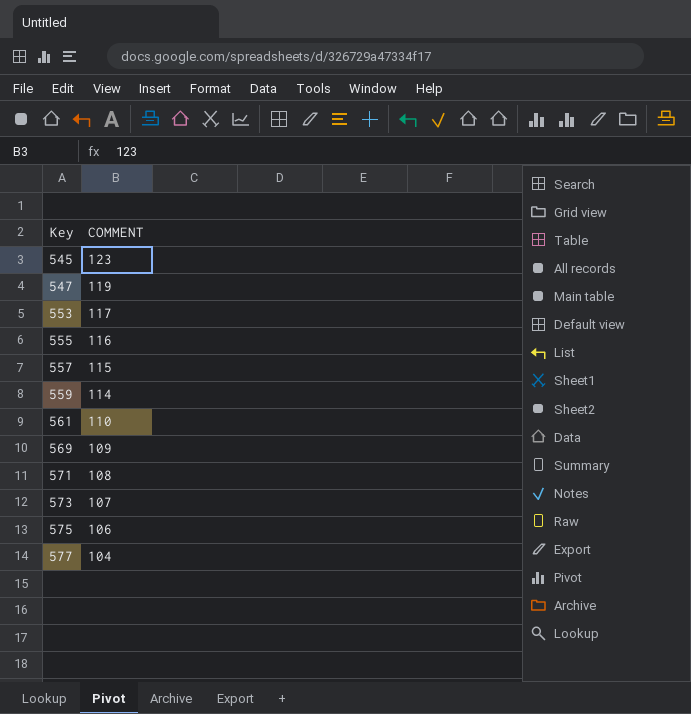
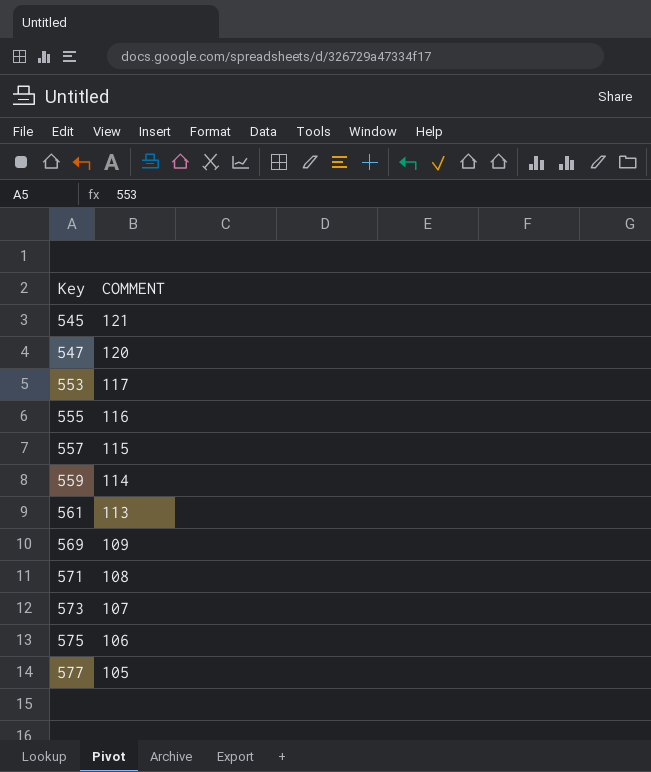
545 | COMMENT: 123 -> 121
547 | COMMENT: 119 -> 120
561 | COMMENT: 110 -> 113
577 | COMMENT: 104 -> 105

